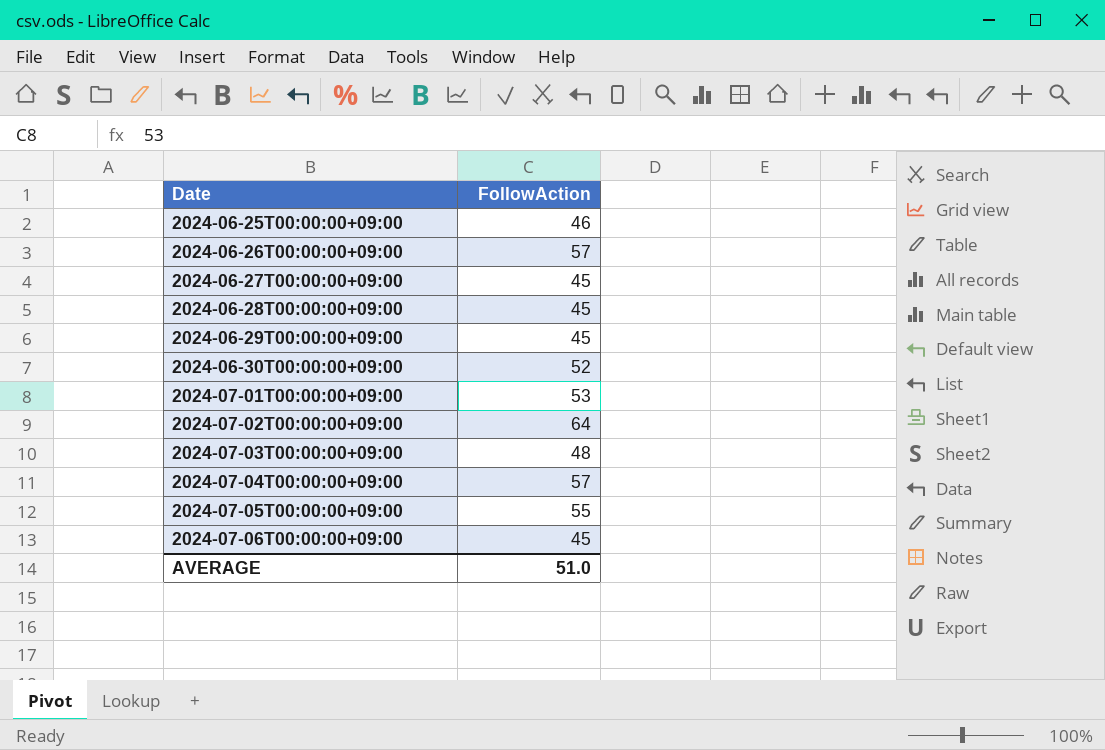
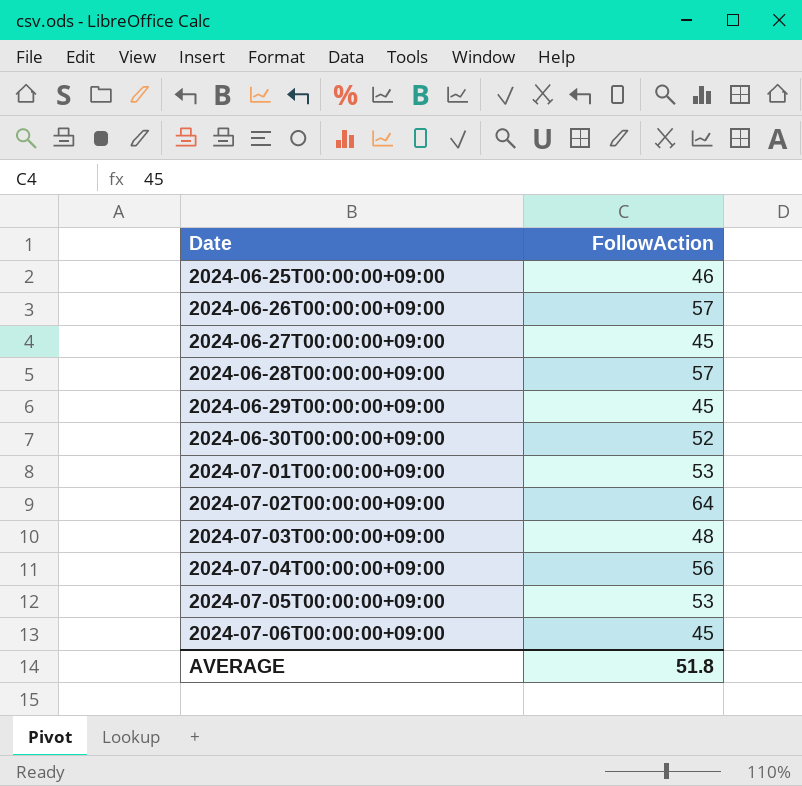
2024-06-28T00:00:00+09:00 | FollowAction: 45 -> 57
2024-07-04T00:00:00+09:00 | FollowAction: 57 -> 56
2024-07-05T00:00:00+09:00 | FollowAction: 55 -> 53
AVERAGE | FollowAction: 51.0 -> 51.8

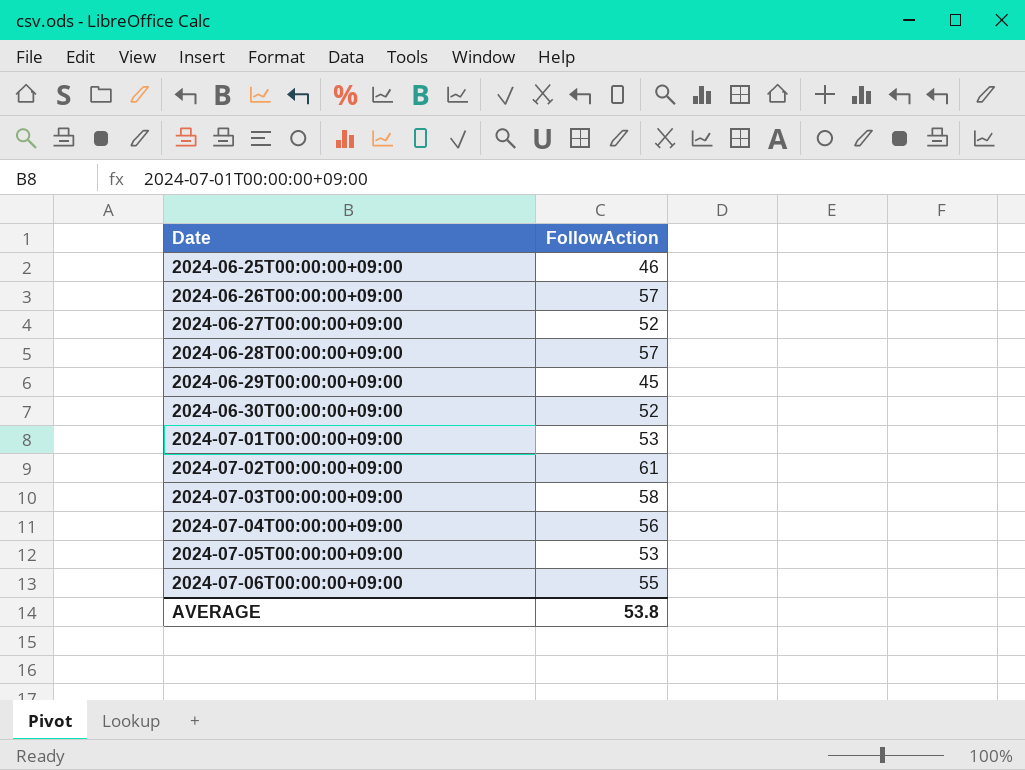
2024-06-27T00:00:00+09:00 | FollowAction: 45 -> 52
2024-07-02T00:00:00+09:00 | FollowAction: 64 -> 61
2024-07-03T00:00:00+09:00 | FollowAction: 48 -> 58
2024-07-06T00:00:00+09:00 | FollowAction: 45 -> 55
AVERAGE | FollowAction: 51.8 -> 53.8

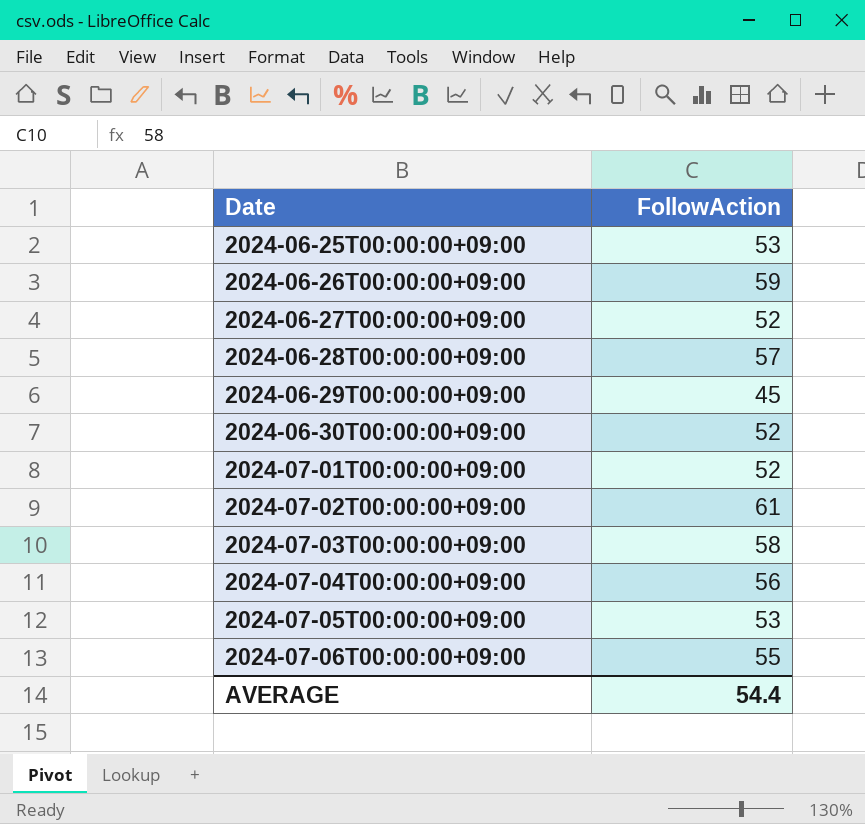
2024-06-25T00:00:00+09:00 | FollowAction: 46 -> 53
2024-06-26T00:00:00+09:00 | FollowAction: 57 -> 59
2024-07-01T00:00:00+09:00 | FollowAction: 53 -> 52
AVERAGE | FollowAction: 53.8 -> 54.4

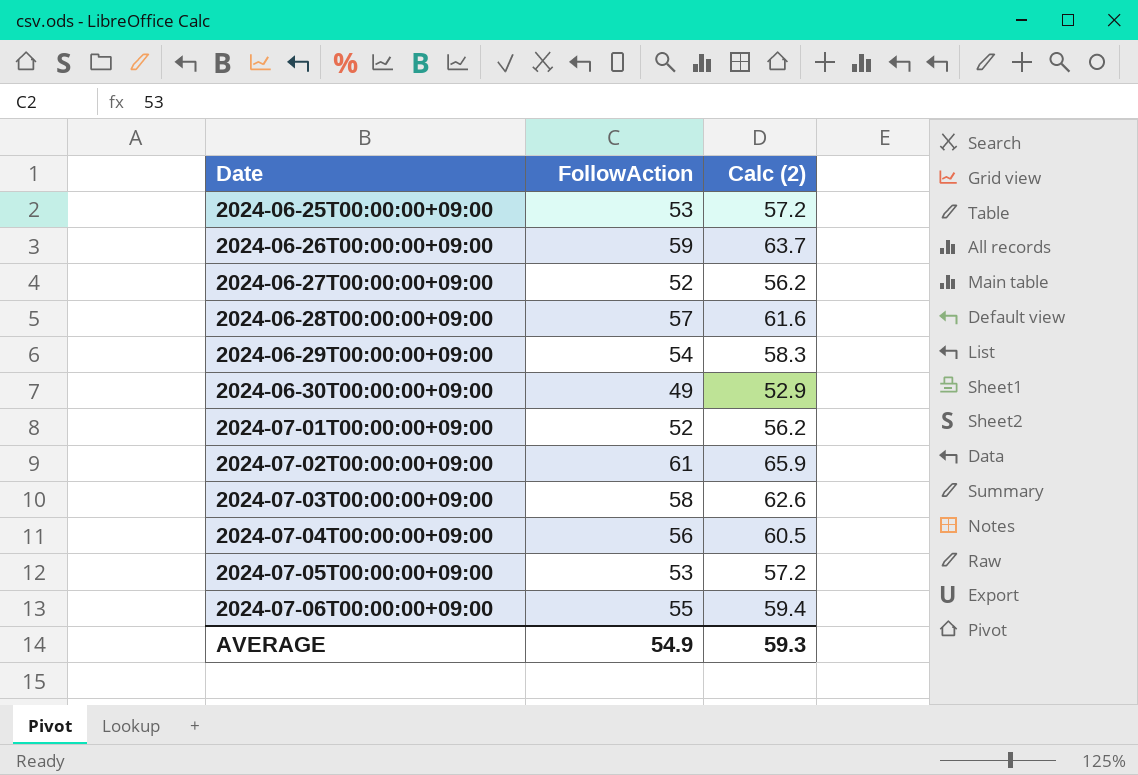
column Calc (2) | formula: none -> [FollowAction] * 1.08
2024-06-29T00:00:00+09:00 | FollowAction: 45 -> 54
2024-06-30T00:00:00+09:00 | FollowAction: 52 -> 49
AVERAGE | FollowAction: 54.4 -> 54.9

